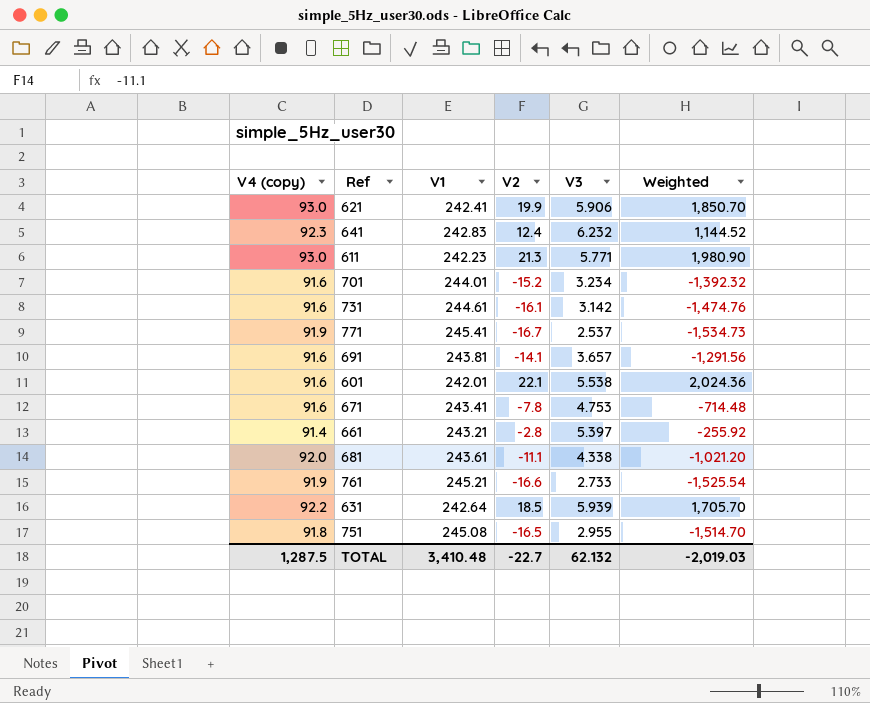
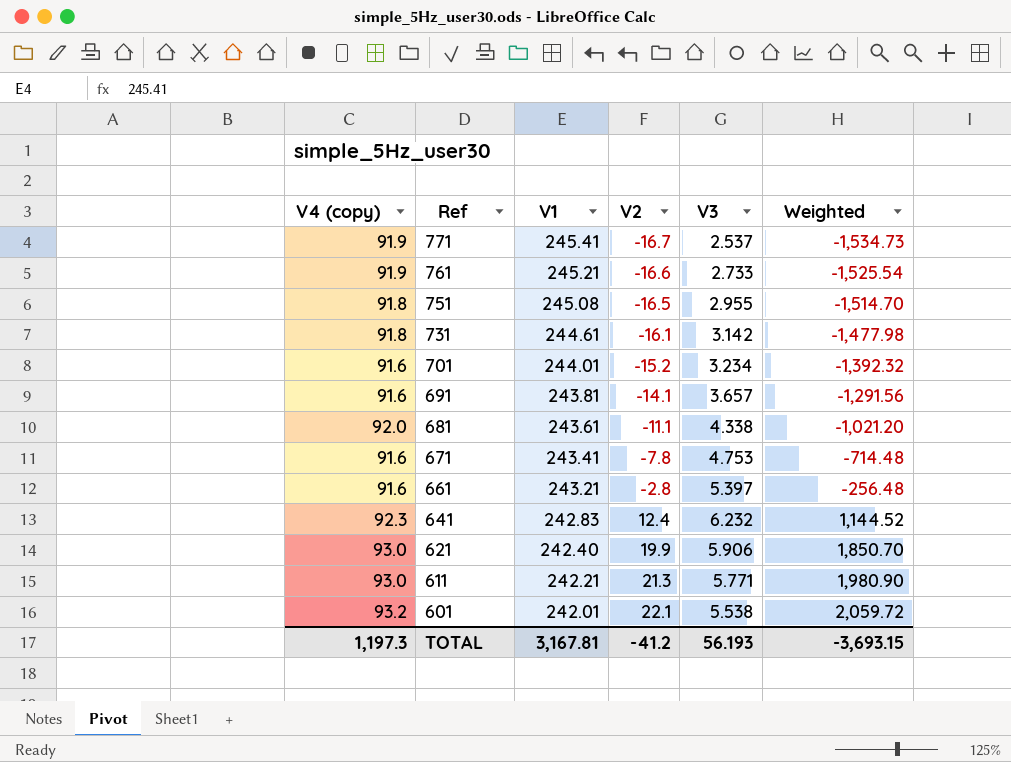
row order: none -> Ref descending
row 631: 92.2 | 242.64 | 18.5 | 5.939 | 1,705.70 -> none
731 | V4 (copy): 91.6 -> 91.8
731 | Weighted: -1,474.76 -> -1,477.98
661 | V4 (copy): 91.4 -> 91.6
661 | Weighted: -255.92 -> -256.48
621 | V1: 242.41 -> 242.40
611 | V1: 242.23 -> 242.21
601 | V4 (copy): 91.6 -> 93.2
601 | Weighted: 2,024.36 -> 2,059.72
TOTAL | V4 (copy): 1,287.5 -> 1,197.3
TOTAL | V1: 3,410.48 -> 3,167.81
TOTAL | V2: -22.7 -> -41.2
TOTAL | V3: 62.132 -> 56.193
TOTAL | Weighted: -2,019.03 -> -3,693.15

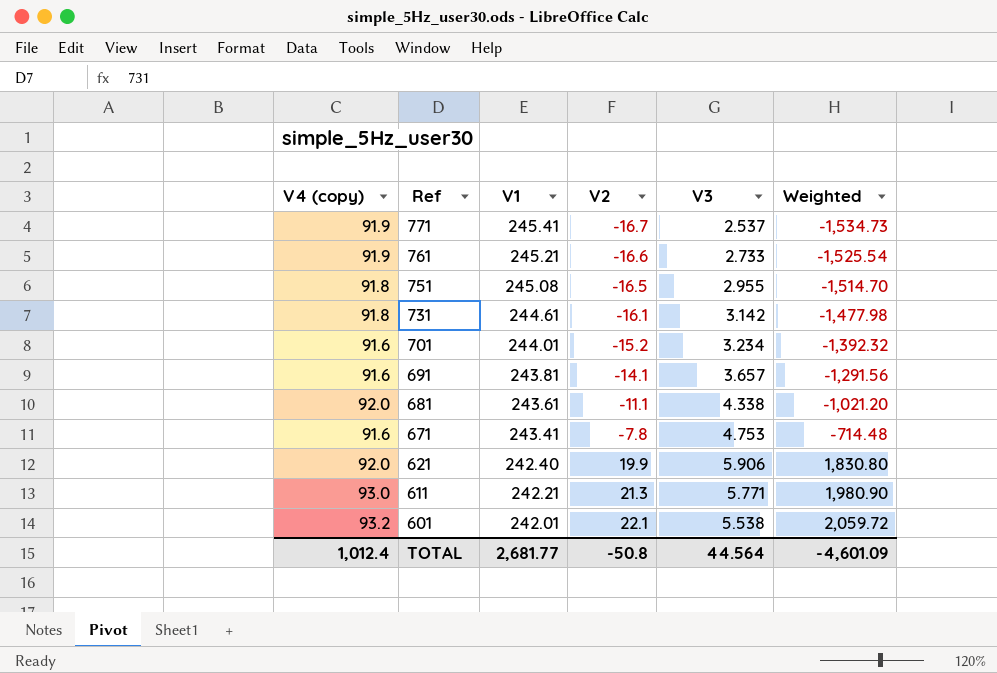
row 661: 91.6 | 243.21 | -2.8 | 5.397 | -256.48 -> none
row 641: 92.3 | 242.83 | 12.4 | 6.232 | 1,144.52 -> none
621 | V4 (copy): 93.0 -> 92.0
621 | Weighted: 1,850.70 -> 1,830.80
TOTAL | V4 (copy): 1,197.3 -> 1,012.4
TOTAL | V1: 3,167.81 -> 2,681.77
TOTAL | V2: -41.2 -> -50.8
TOTAL | V3: 56.193 -> 44.564
TOTAL | Weighted: -3,693.15 -> -4,601.09

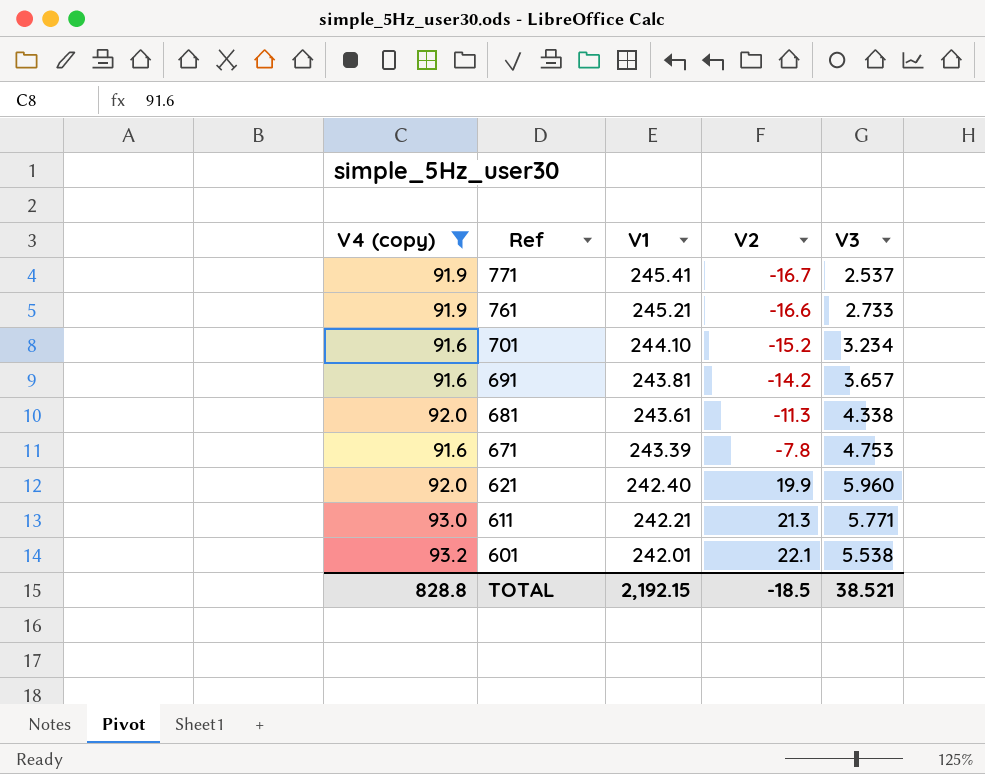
filter: none -> V4 (copy) != 91.8
column Weighted | formula: [V4 (copy)] * [V2] -> none
701 | V1: 244.01 -> 244.10
691 | V2: -14.1 -> -14.2
681 | V2: -11.1 -> -11.3
671 | V1: 243.41 -> 243.39
621 | V3: 5.906 -> 5.960
TOTAL | V4 (copy): 1,012.4 -> 828.8
TOTAL | V1: 2,681.77 -> 2,192.15
TOTAL | V2: -50.8 -> -18.5
TOTAL | V3: 44.564 -> 38.521

